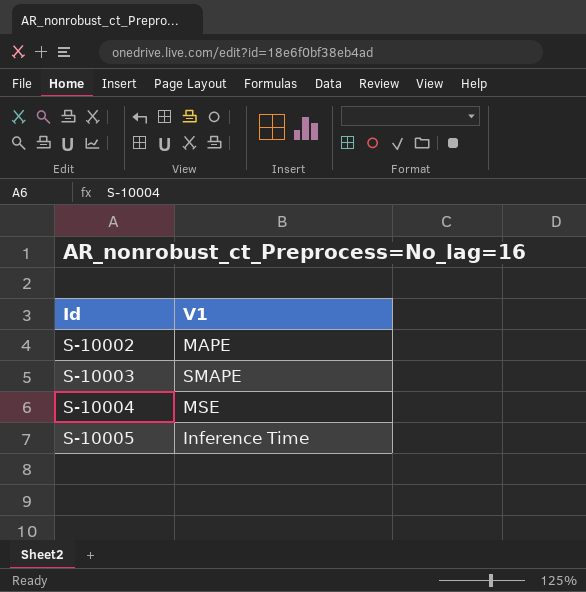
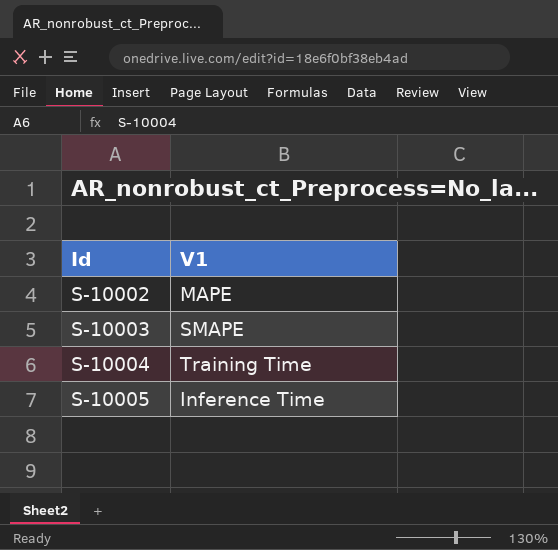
S-10004 | V1: MSE -> Training Time

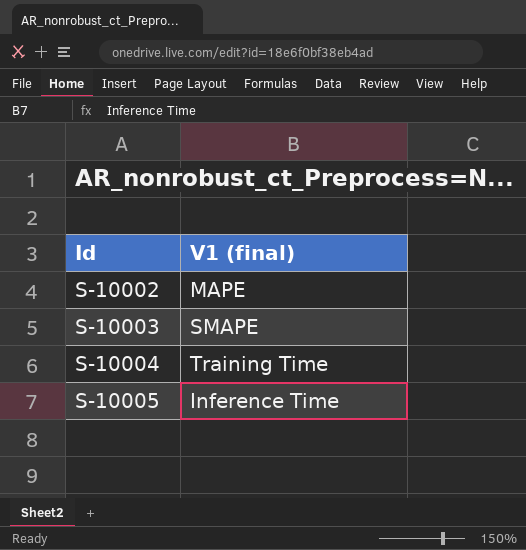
column name: V1 -> V1 (final)

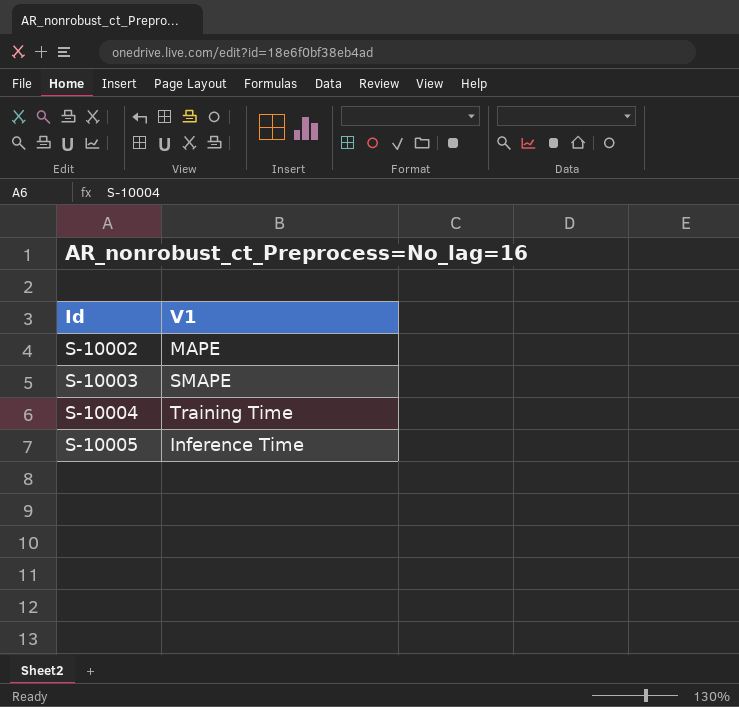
column name: V1 (final) -> V1

